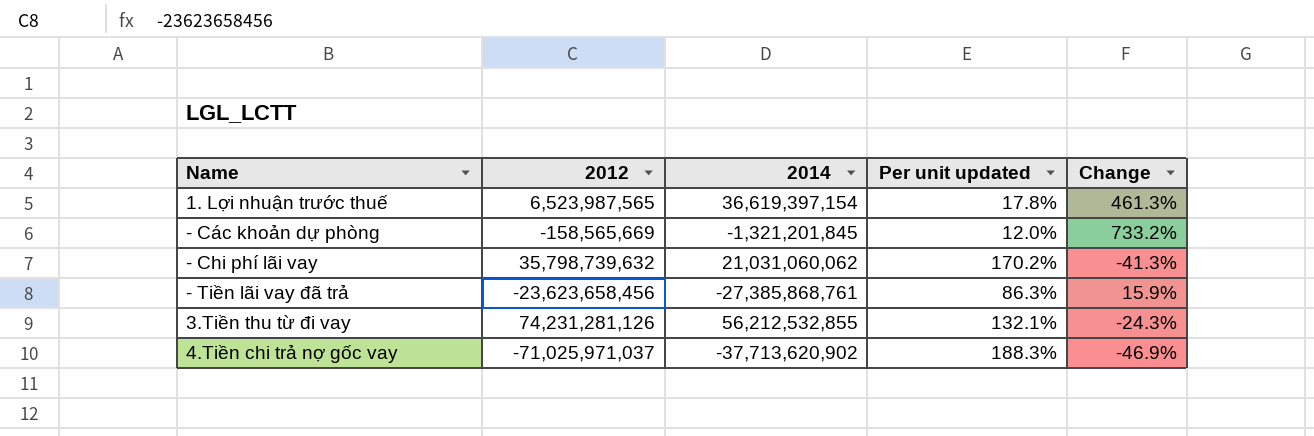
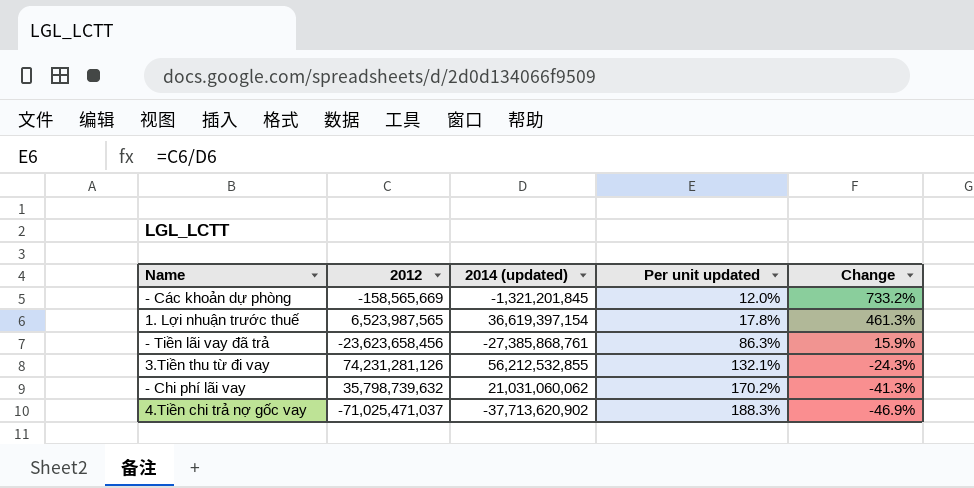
row order: none -> Per unit updated ascending
column name: 2014 -> 2014 (updated)
4.Tiền chi trả nợ gốc vay | 2012: -71,025,971,037 -> -71,025,471,037

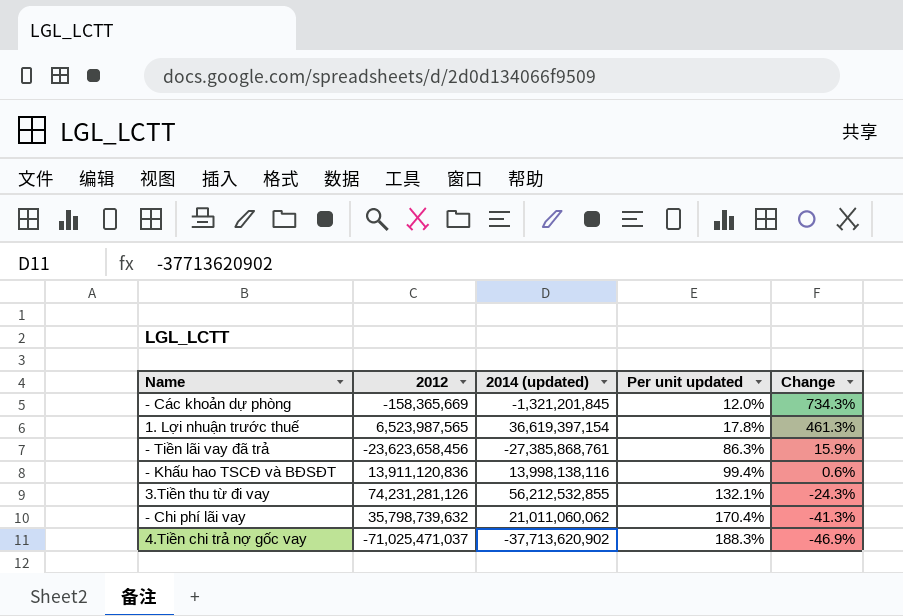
- Các khoản dự phòng | 2012: -158,565,669 -> -158,365,669
- Các khoản dự phòng | Change: 733.2% -> 734.3%
row - Khấu hao TSCĐ và BĐSĐT: none -> 13,911,120,836 | 13,998,138,116 | 99.4% | 0.6%
- Chi phí lãi vay | 2014 (updated): 21,031,060,062 -> 21,011,060,062
- Chi phí lãi vay | Per unit updated: 170.2% -> 170.4%

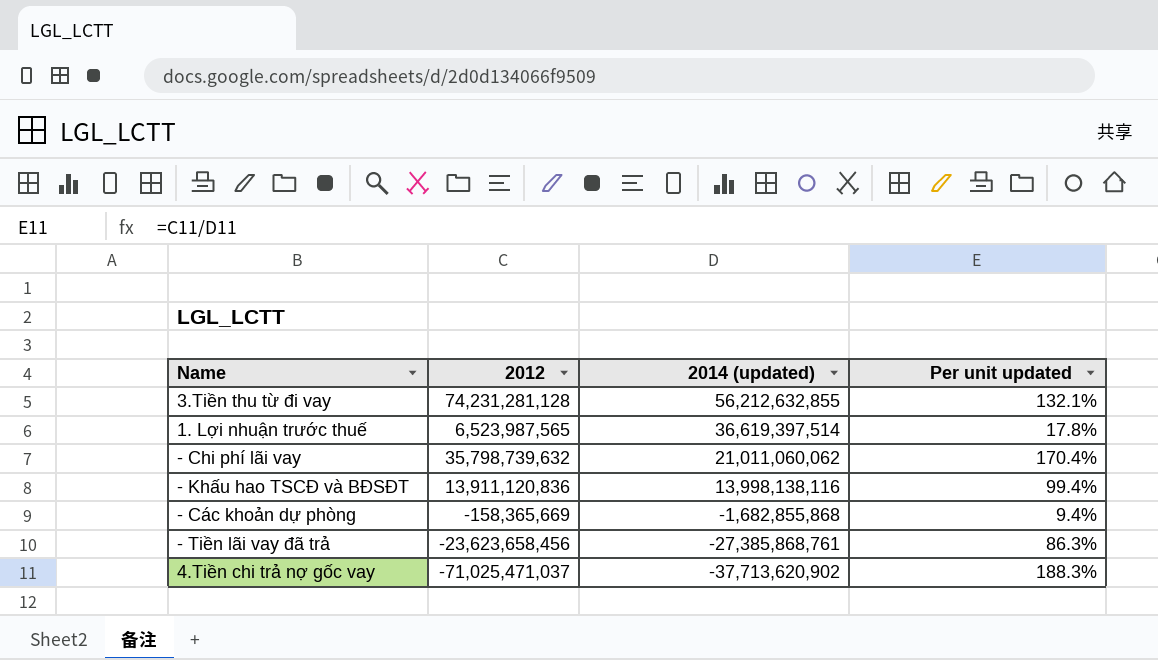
row order: Per unit updated ascending -> 2014 (updated) descending
column Change | formula: ([2014 (updated)] - [2012]) / [2012] -> none
3.Tiền thu từ đi vay | 2012: 74,231,281,126 -> 74,231,281,128
3.Tiền thu từ đi vay | 2014 (updated): 56,212,532,855 -> 56,212,632,855
1. Lợi nhuận trước thuế | 2014 (updated): 36,619,397,154 -> 36,619,397,514
- Các khoản dự phòng | 2014 (updated): -1,321,201,845 -> -1,682,855,868
- Các khoản dự phòng | Per unit updated: 12.0% -> 9.4%

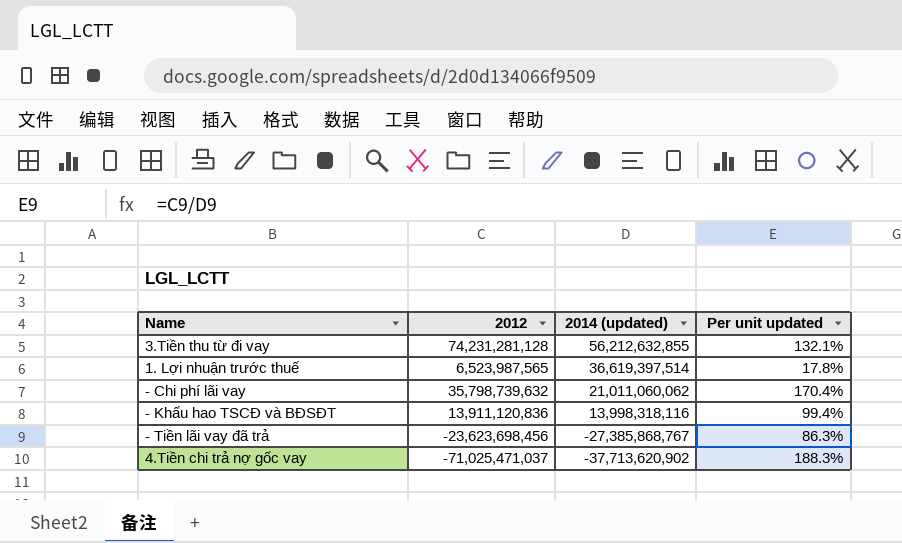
row - Các khoản dự phòng: -158,365,669 | -1,682,855,868 | 9.4% -> none
- Khấu hao TSCĐ và BĐSĐT | 2014 (updated): 13,998,138,116 -> 13,998,318,116
- Tiền lãi vay đã trả | 2012: -23,623,658,456 -> -23,623,698,456
- Tiền lãi vay đã trả | 2014 (updated): -27,385,868,761 -> -27,385,868,767

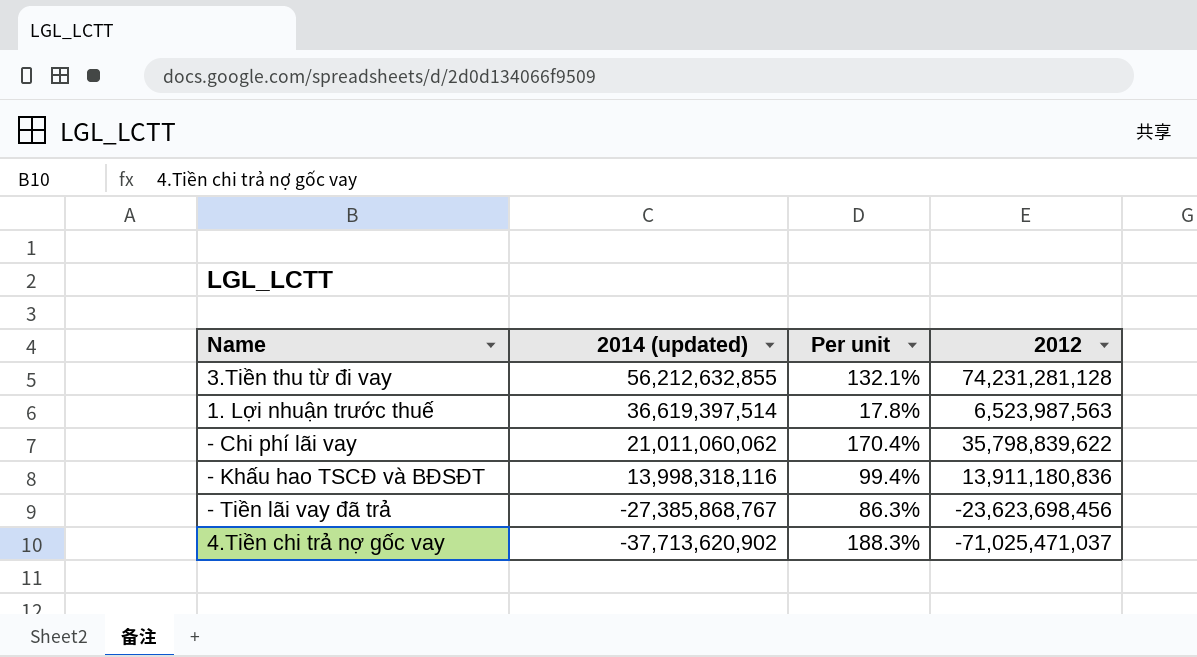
column name: Per unit updated -> Per unit
column 2012 | position: 2 -> 4
1. Lợi nhuận trước thuế | 2012: 6,523,987,565 -> 6,523,987,563
- Chi phí lãi vay | 2012: 35,798,739,632 -> 35,798,839,622
- Khấu hao TSCĐ và BĐSĐT | 2012: 13,911,120,836 -> 13,911,180,836

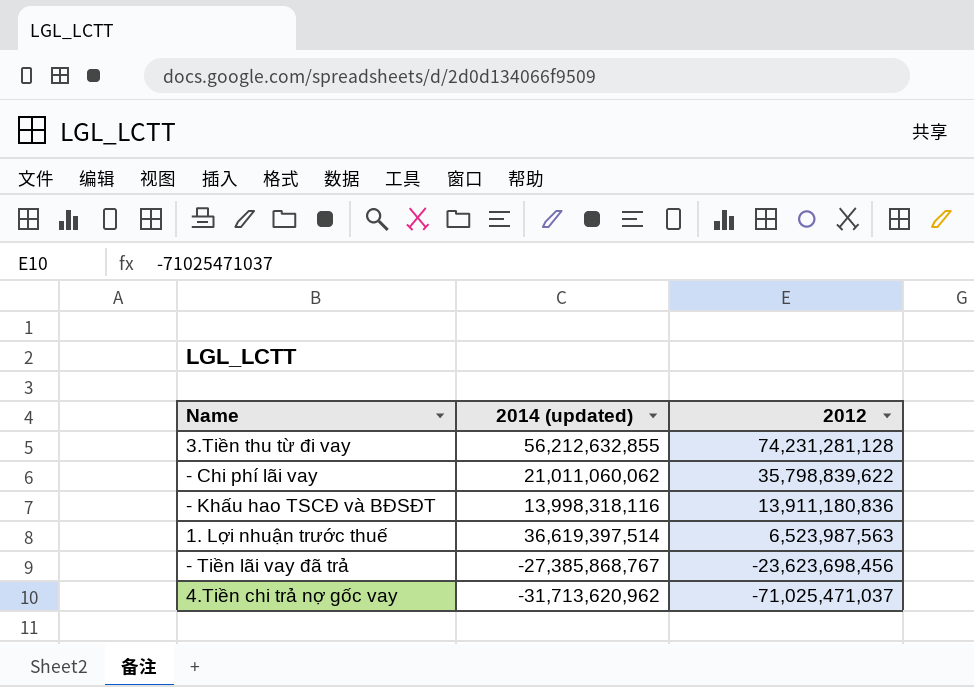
row order: 2014 (updated) descending -> 2012 descending
column Per unit | formula: [2012] / [2014 (updated)] -> none
4.Tiền chi trả nợ gốc vay | 2014 (updated): -37,713,620,902 -> -31,713,620,962

